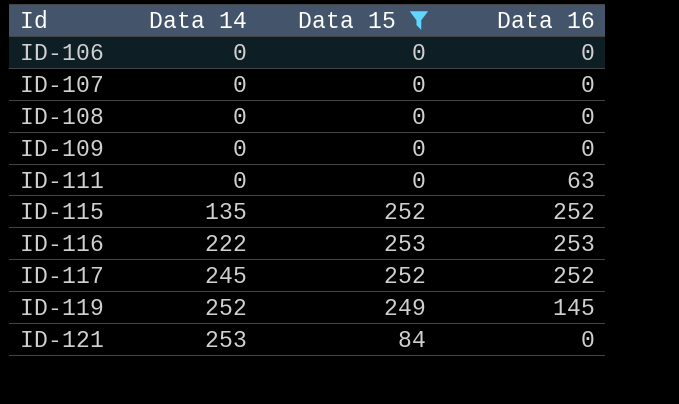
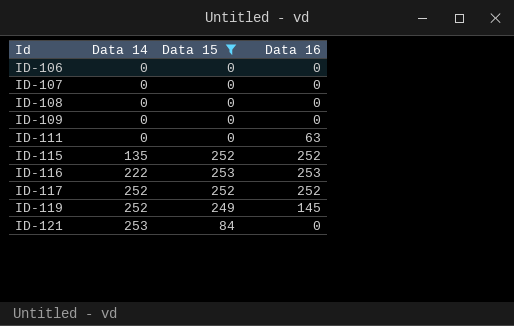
ID-117 | Data 14: 245 -> 252

